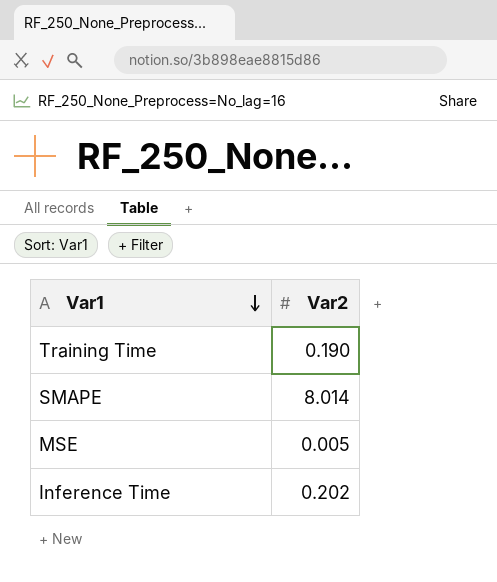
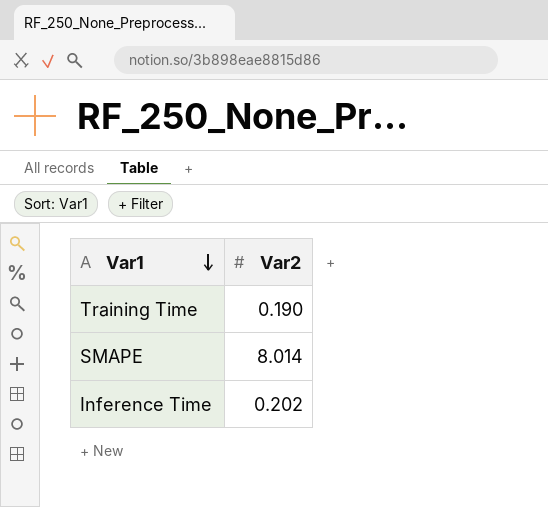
row MSE: 0.005 -> none

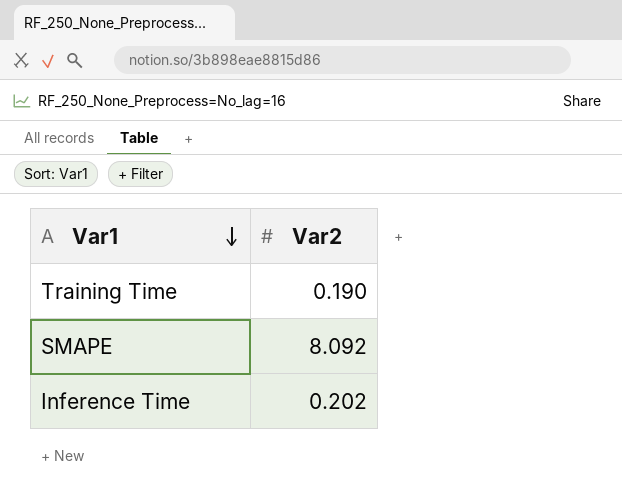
SMAPE | Var2: 8.014 -> 8.092

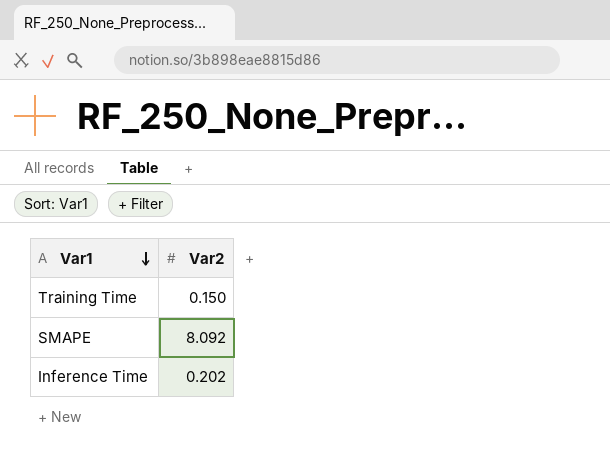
Training Time | Var2: 0.190 -> 0.150

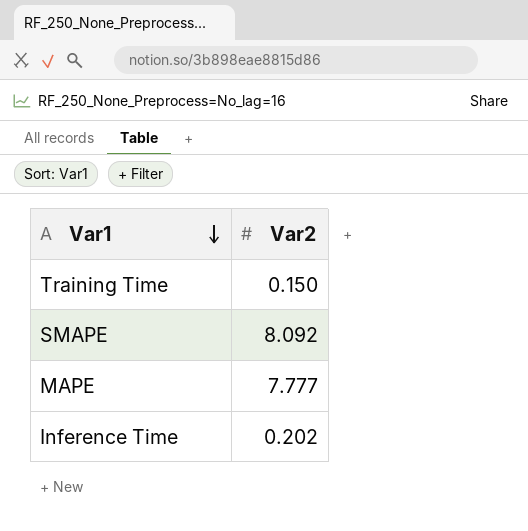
row MAPE: none -> 7.777

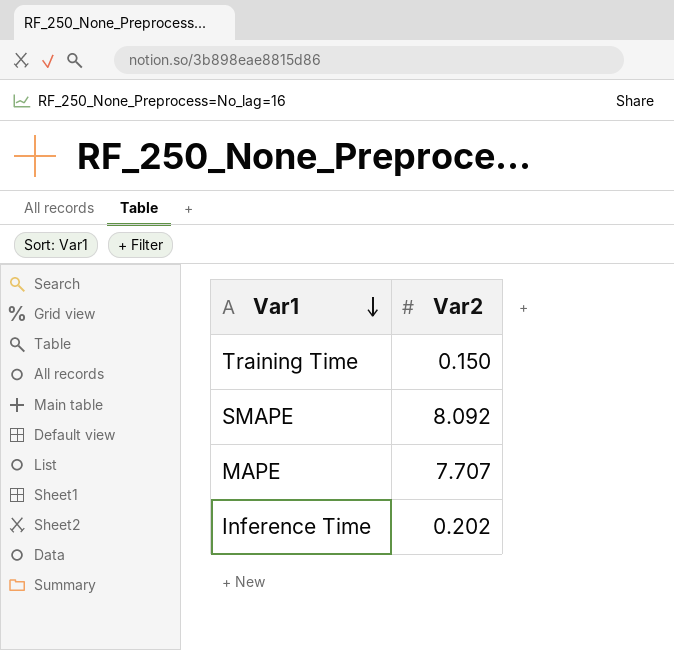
MAPE | Var2: 7.777 -> 7.707

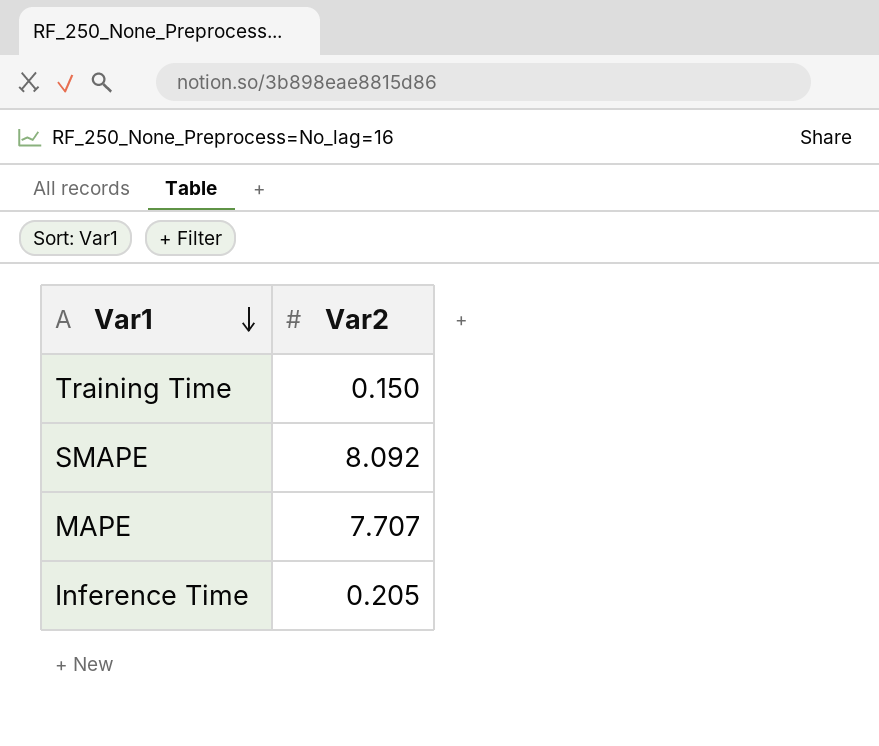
Inference Time | Var2: 0.202 -> 0.205

